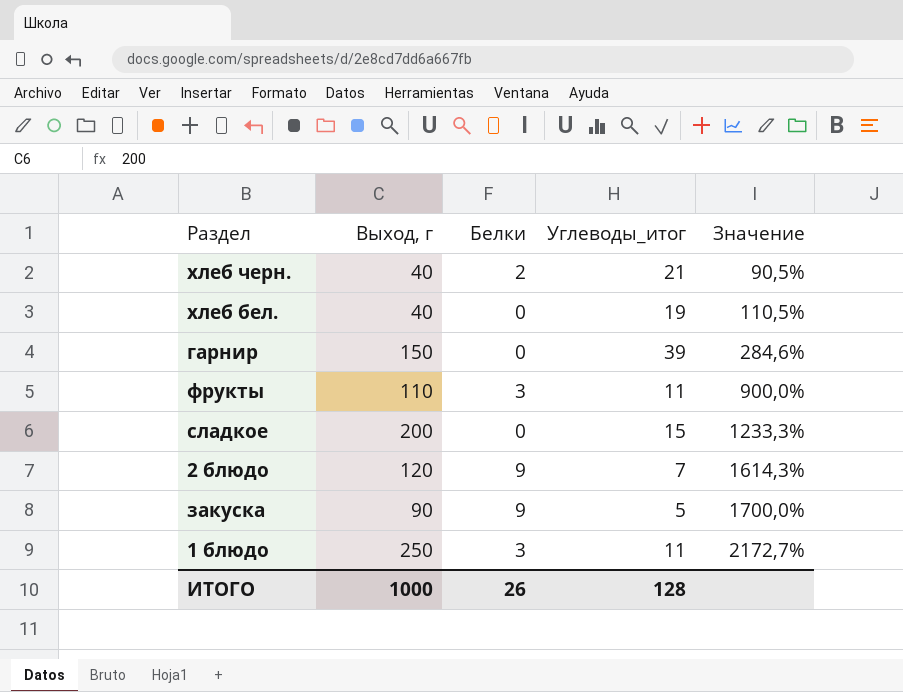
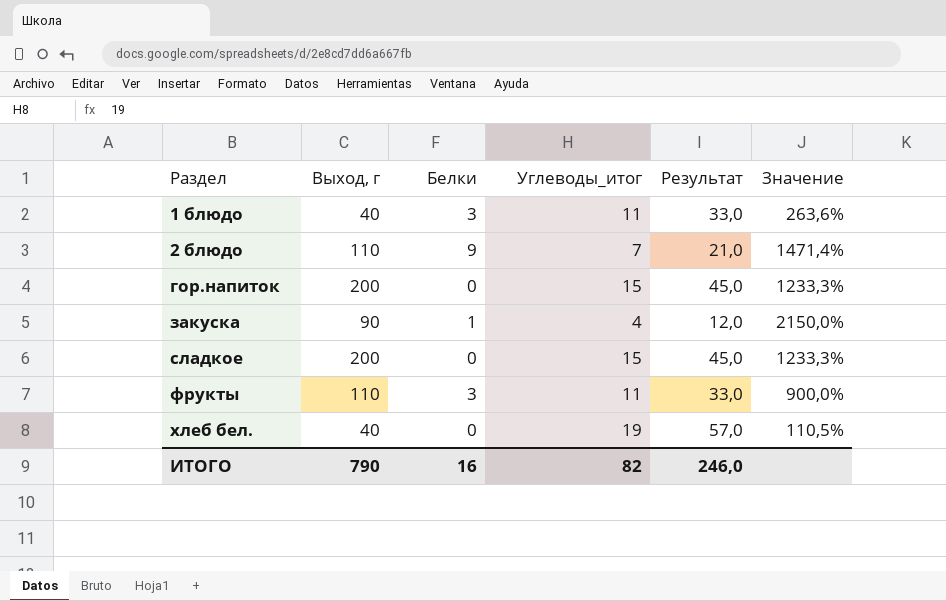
row order: Значение ascending -> Раздел ascending
column Результат | formula: none -> [Углеводы_итог] * 3
row хлеб черн.: 40 | 2 | 21 | 90,5% -> none
row гарнир: 150 | 0 | 39 | 284,6% -> none
1 блюдо | Выход, г: 250 -> 40
1 блюдо | Значение: 2172,7% -> 263,6%
2 блюдо | Выход, г: 120 -> 110
2 блюдо | Значение: 1614,3% -> 1471,4%
row гор.напиток: none -> 200 | 0 | 15 | 45,0 | 1233,3%
закуска | Белки: 9 -> 1
закуска | Углеводы_итог: 5 -> 4
закуска | Значение: 1700,0% -> 2150,0%
ИТОГО | Выход, г: 1000 -> 790
ИТОГО | Белки: 26 -> 16
ИТОГО | Углеводы_итог: 128 -> 82

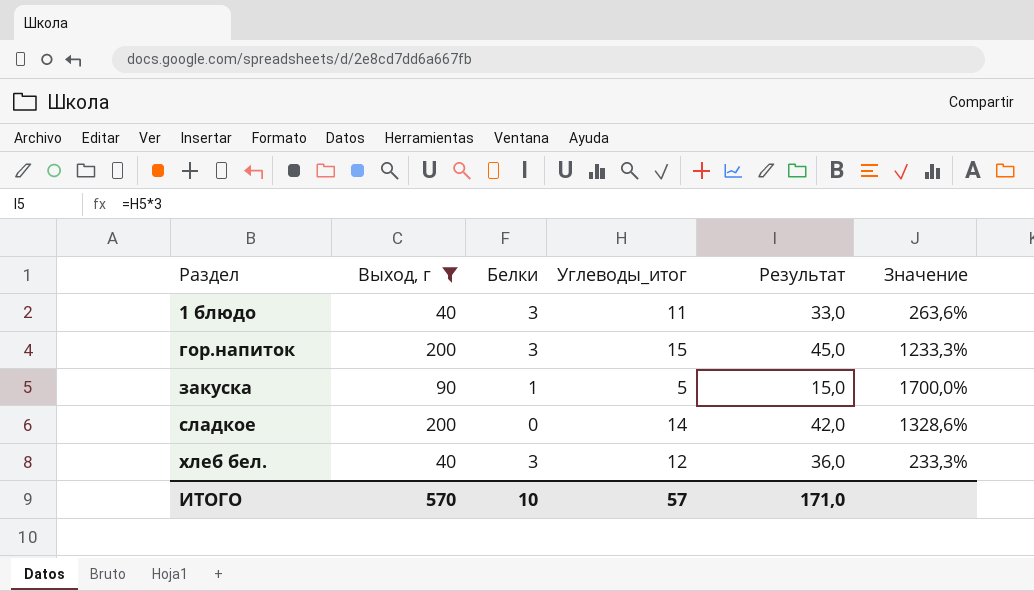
filter: none -> Выход, г != 110
гор.напиток | Белки: 0 -> 3
закуска | Углеводы_итог: 4 -> 5
закуска | Результат: 12,0 -> 15,0
закуска | Значение: 2150,0% -> 1700,0%
сладкое | Углеводы_итог: 15 -> 14
сладкое | Результат: 45,0 -> 42,0
сладкое | Значение: 1233,3% -> 1328,6%
хлеб бел. | Белки: 0 -> 3
хлеб бел. | Углеводы_итог: 19 -> 12
хлеб бел. | Результат: 57,0 -> 36,0
хлеб бел. | Значение: 110,5% -> 233,3%
ИТОГО | Выход, г: 790 -> 570
ИТОГО | Белки: 16 -> 10
ИТОГО | Углеводы_итог: 82 -> 57
ИТОГО | Результат: 246,0 -> 171,0

